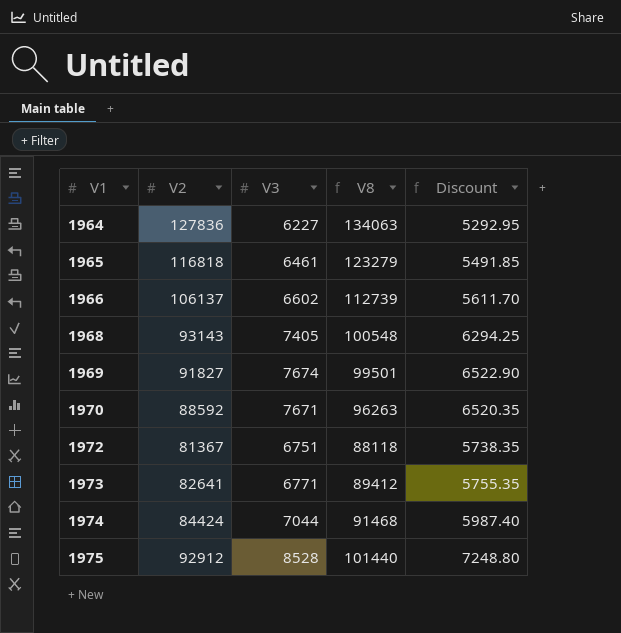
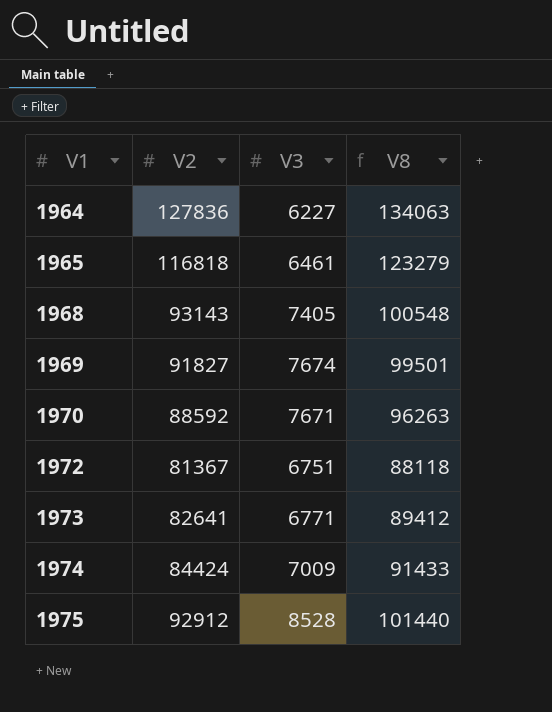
column Discount | formula: [V3] * 0.85 -> none
row 1966: 106137 | 6602 | 112739 | 5611.70 -> none
1974 | V3: 7044 -> 7009
1974 | V8: 91468 -> 91433

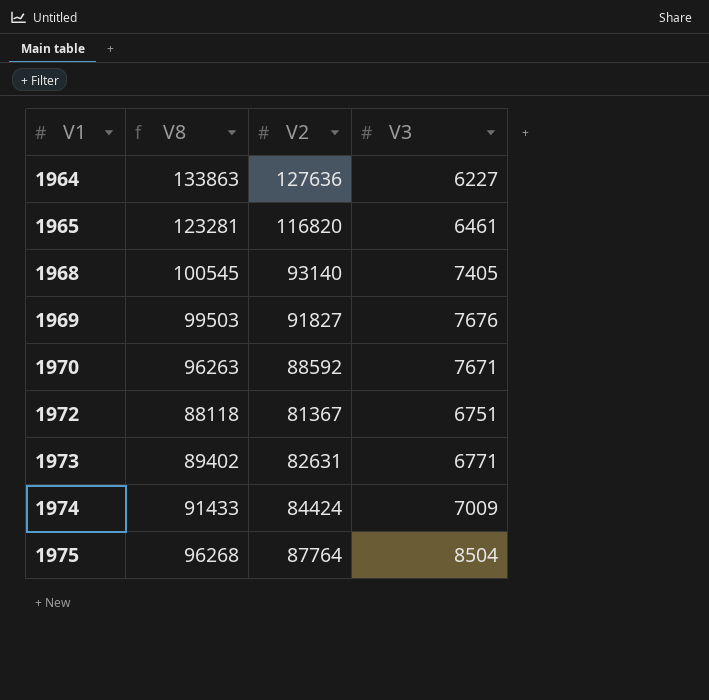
column V8 | position: 4 -> 2
1964 | V8: 134063 -> 133863
1964 | V2: 127836 -> 127636
1965 | V8: 123279 -> 123281
1965 | V2: 116818 -> 116820
1968 | V8: 100548 -> 100545
1968 | V2: 93143 -> 93140
1969 | V8: 99501 -> 99503
1969 | V3: 7674 -> 7676
1973 | V8: 89412 -> 89402
1973 | V2: 82641 -> 82631
1975 | V8: 101440 -> 96268
1975 | V2: 92912 -> 87764
1975 | V3: 8528 -> 8504

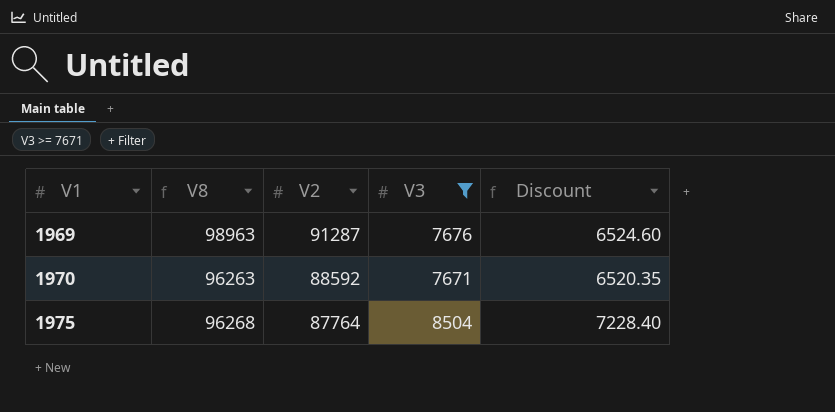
filter: none -> V3 >= 7671
column Discount | formula: none -> [V3] * 0.85
1969 | V8: 99503 -> 98963
1969 | V2: 91827 -> 91287

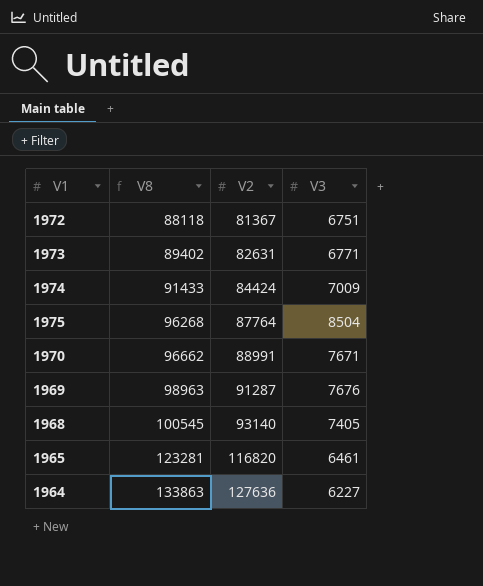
filter: V3 >= 7671 -> none
row order: V1 ascending -> V8 ascending
column Discount | formula: [V3] * 0.85 -> none
1970 | V8: 96263 -> 96662
1970 | V2: 88592 -> 88991

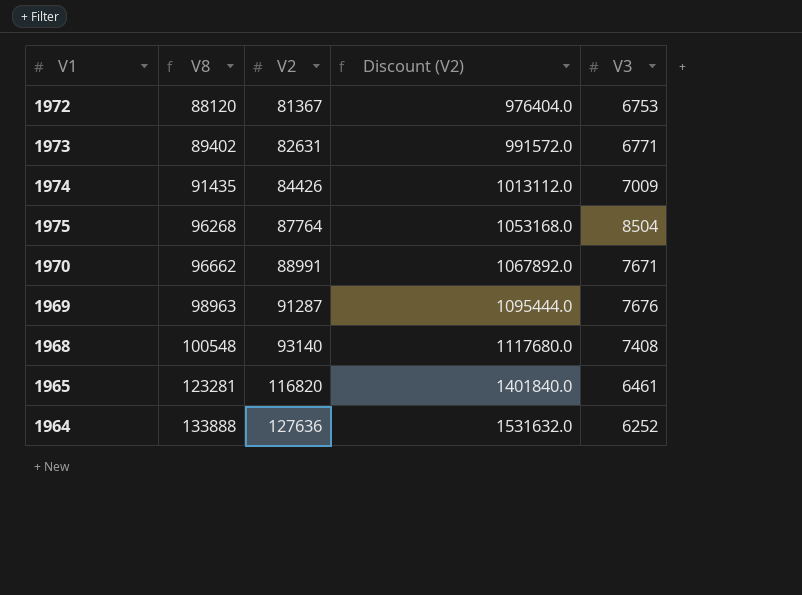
column Discount (V2) | formula: none -> [V2] * 12
1972 | V8: 88118 -> 88120
1972 | V3: 6751 -> 6753
1974 | V8: 91433 -> 91435
1974 | V2: 84424 -> 84426
1968 | V8: 100545 -> 100548
1968 | V3: 7405 -> 7408
1964 | V8: 133863 -> 133888
1964 | V3: 6227 -> 6252

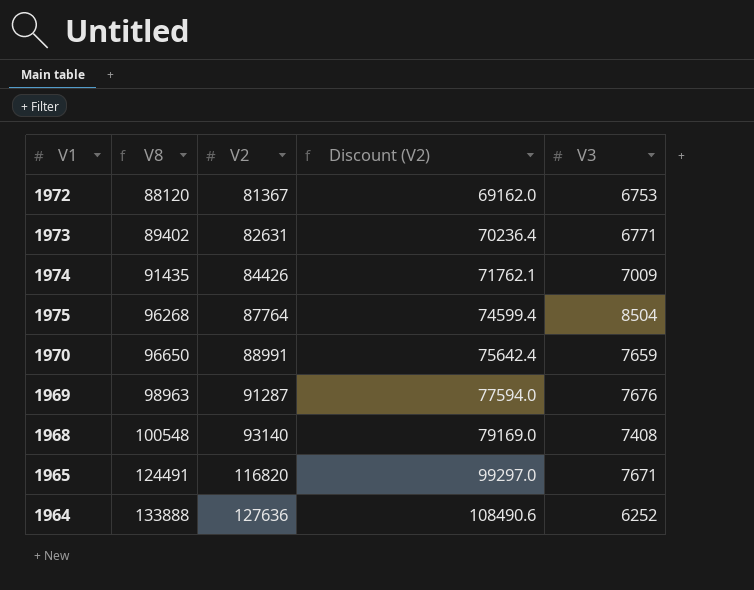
column Discount (V2) | formula: [V2] * 12 -> [V2] * 0.85
1970 | V8: 96662 -> 96650
1970 | V3: 7671 -> 7659
1965 | V8: 123281 -> 124491
1965 | V3: 6461 -> 7671

